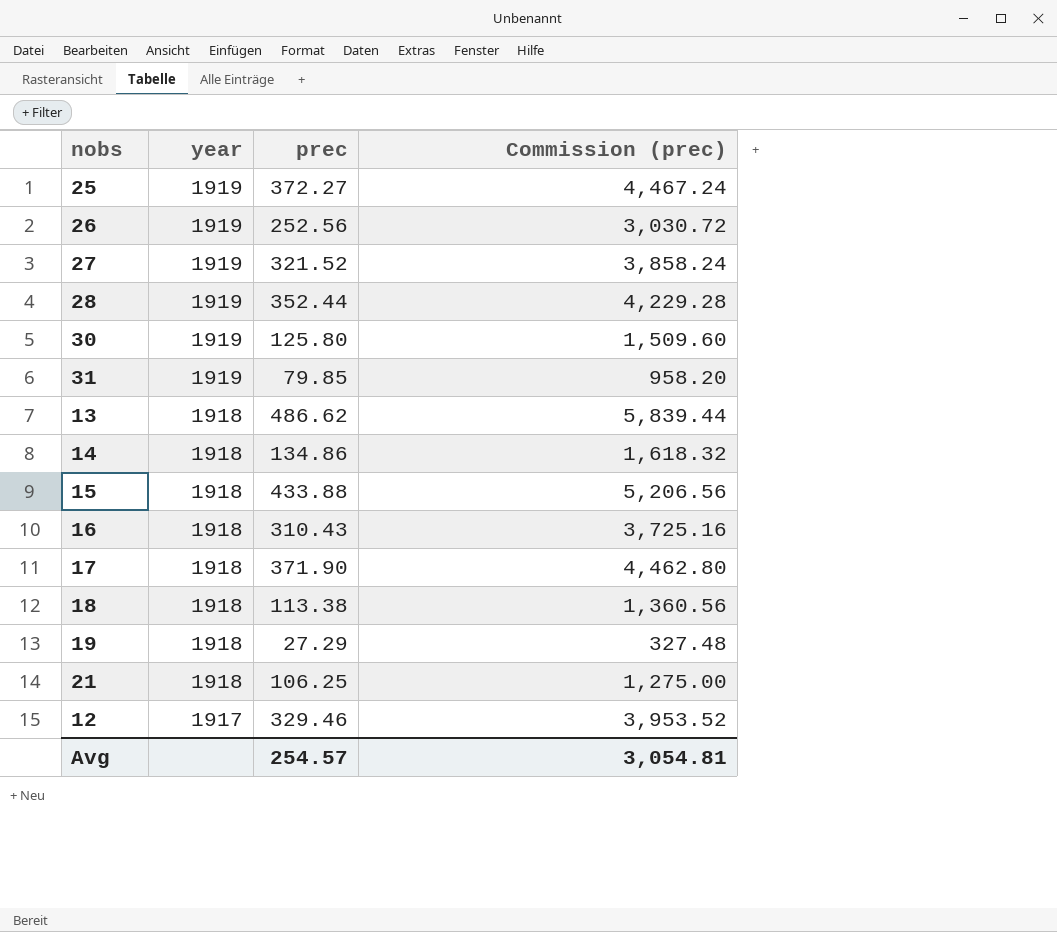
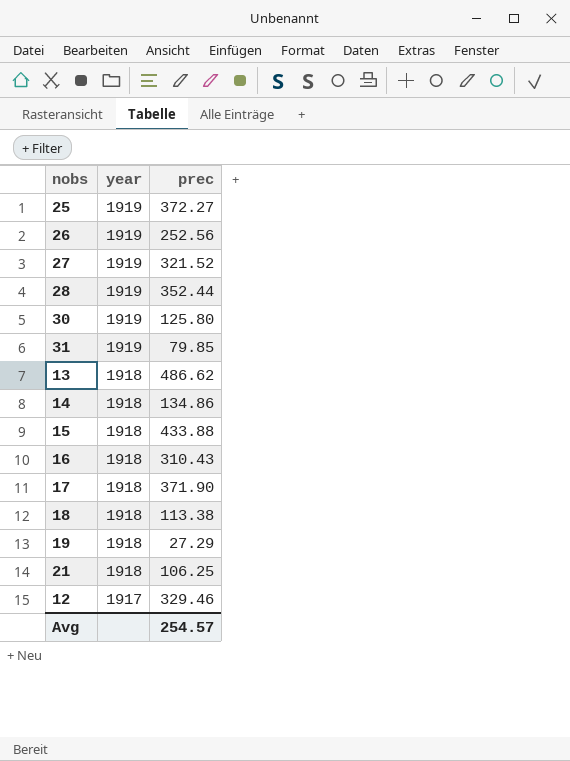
column Commission (prec) | formula: [prec] * 12 -> none

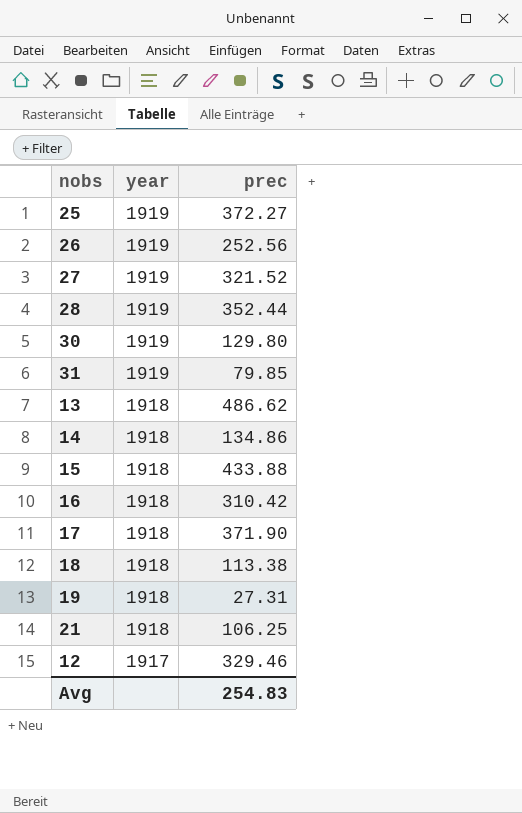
30 | prec: 125.80 -> 129.80
16 | prec: 310.43 -> 310.42
19 | prec: 27.29 -> 27.31
Avg | prec: 254.57 -> 254.83

